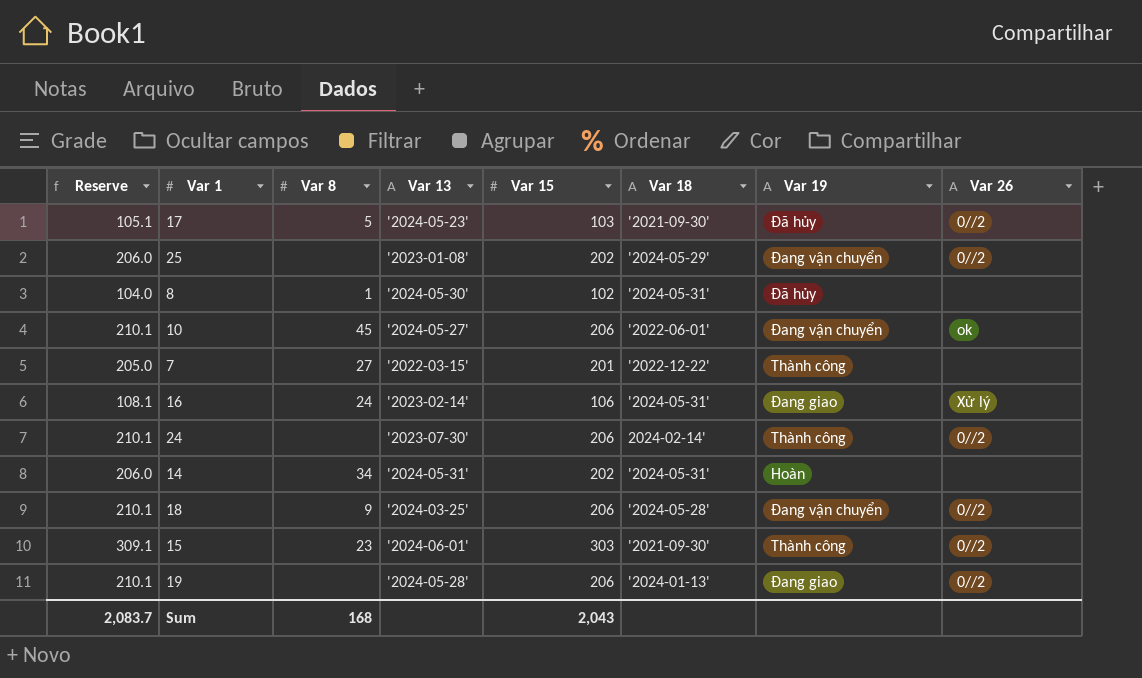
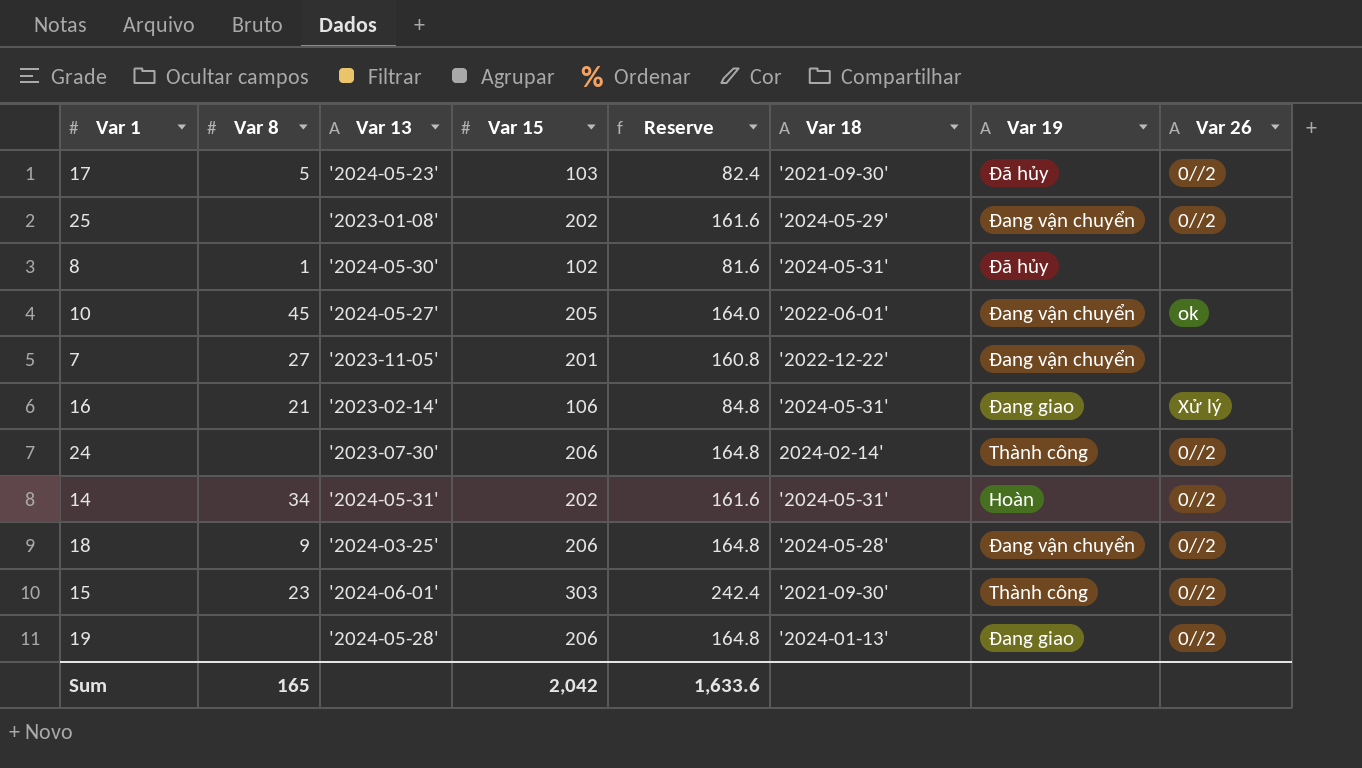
column Reserve | formula: [Var 15] * 1.02 -> [Var 15] * 0.8
column Reserve | position: 1 -> 5
10 | Var 15: 206 -> 205
7 | Var 13: '2022-03-15' -> '2023-11-05'
7 | Var 19: Thành công -> Đang vận chuyển
16 | Var 8: 24 -> 21
14 | Var 26: none -> 0//2
Sum | Var 8: 168 -> 165
Sum | Var 15: 2,043 -> 2,042
Sum | Reserve: 2,083.7 -> 1,633.6

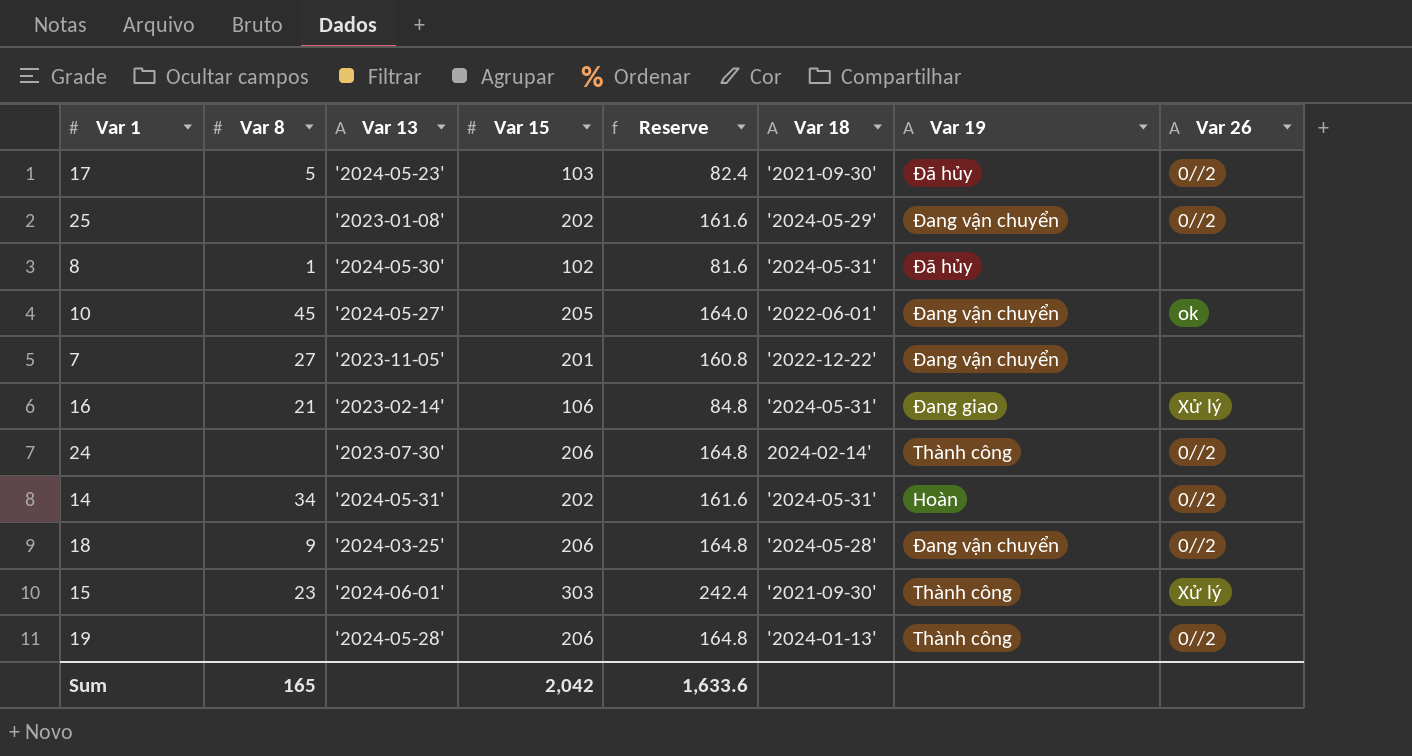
15 | Var 26: 0//2 -> Xử lý
19 | Var 19: Đang giao -> Thành công

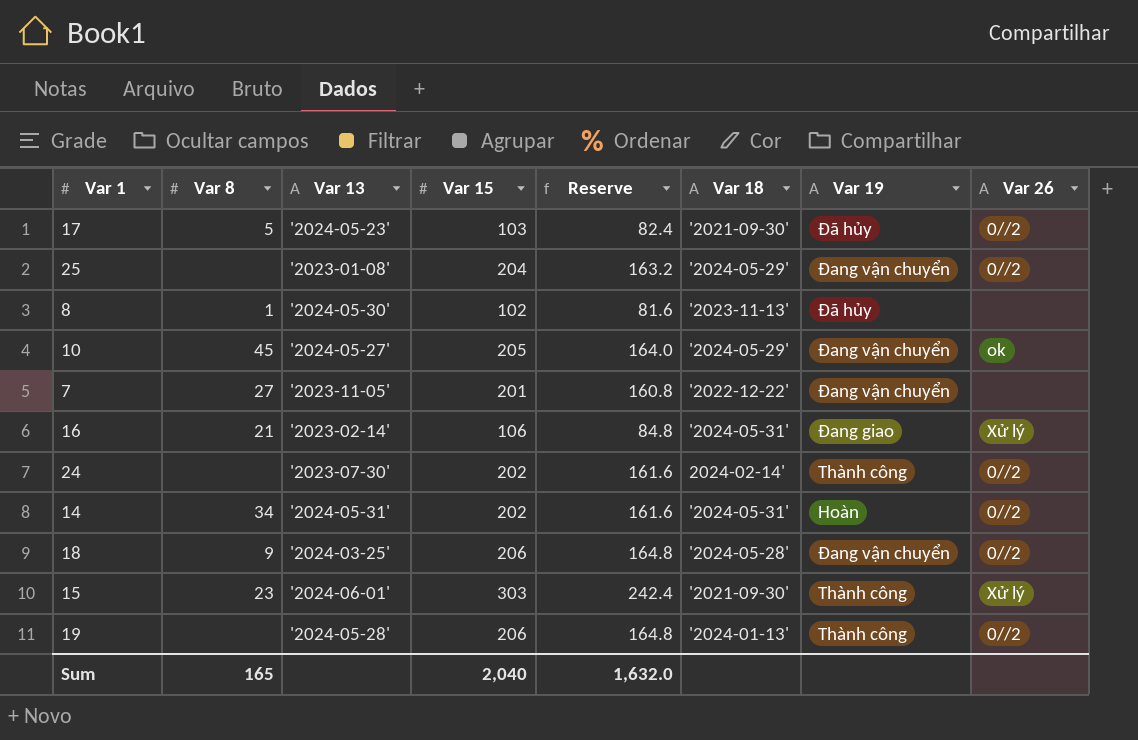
25 | Var 15: 202 -> 204
25 | Reserve: 161.6 -> 163.2
8 | Var 18: '2024-05-31' -> '2023-11-13'
10 | Var 18: '2022-06-01' -> '2024-05-29'
24 | Var 15: 206 -> 202
24 | Reserve: 164.8 -> 161.6
Sum | Var 15: 2,042 -> 2,040
Sum | Reserve: 1,633.6 -> 1,632.0

